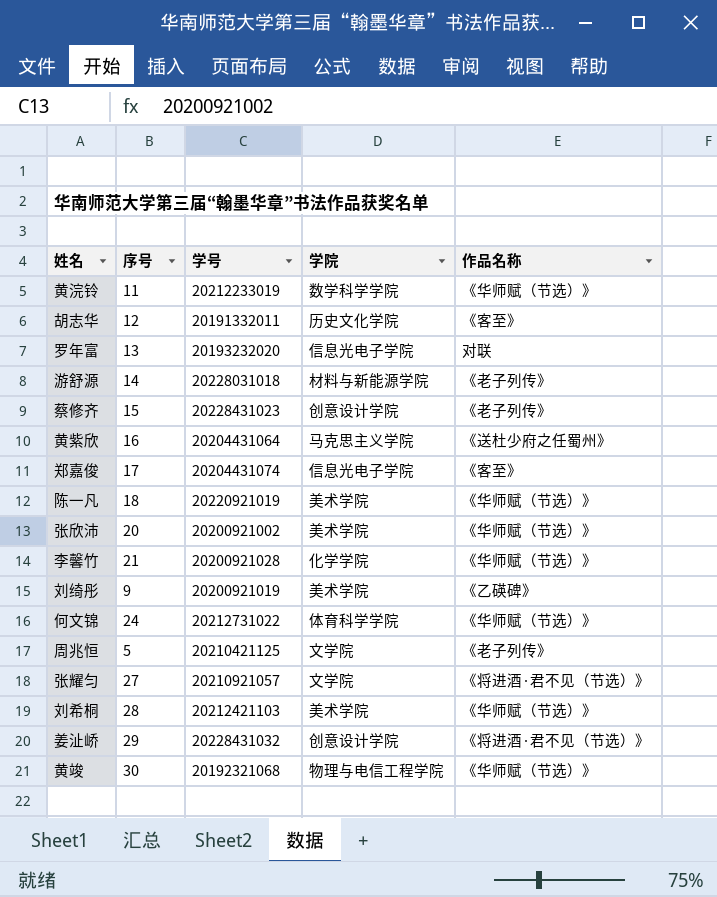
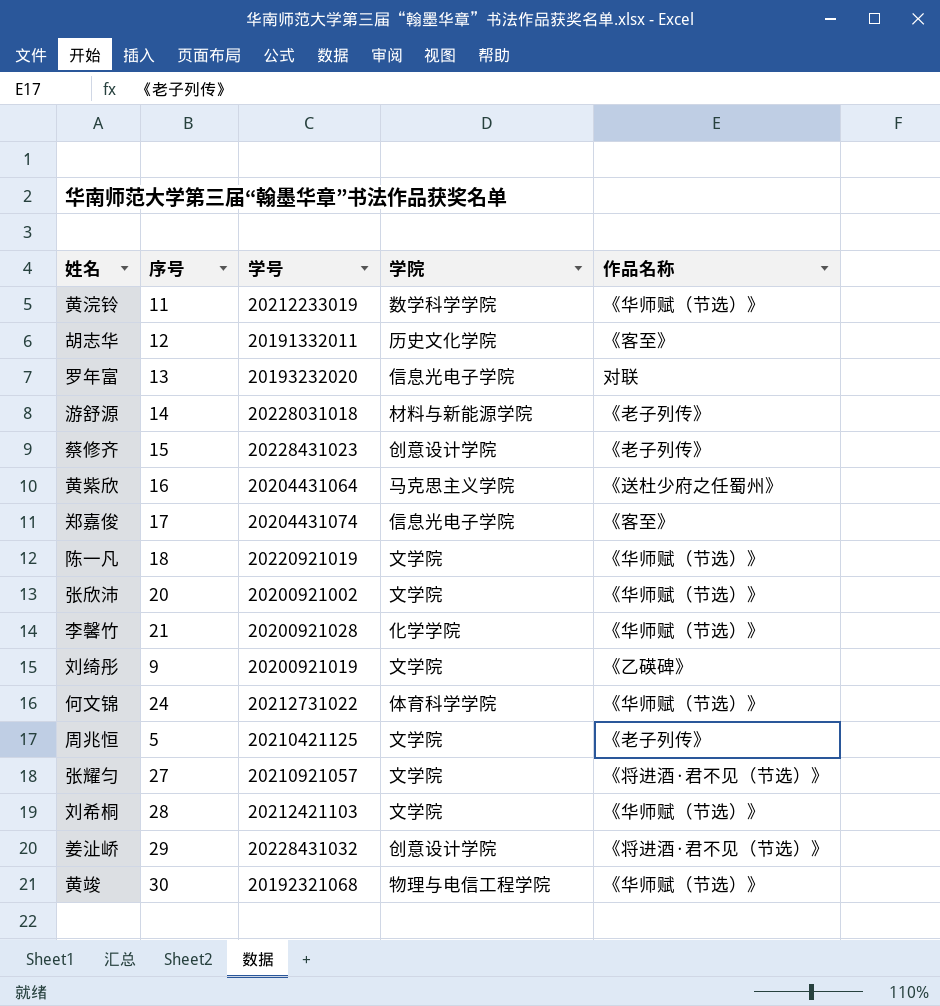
陈一凡 | 学院: 美术学院 -> 文学院
张欣沛 | 学院: 美术学院 -> 文学院
刘绮彤 | 学院: 美术学院 -> 文学院
刘希桐 | 学院: 美术学院 -> 文学院

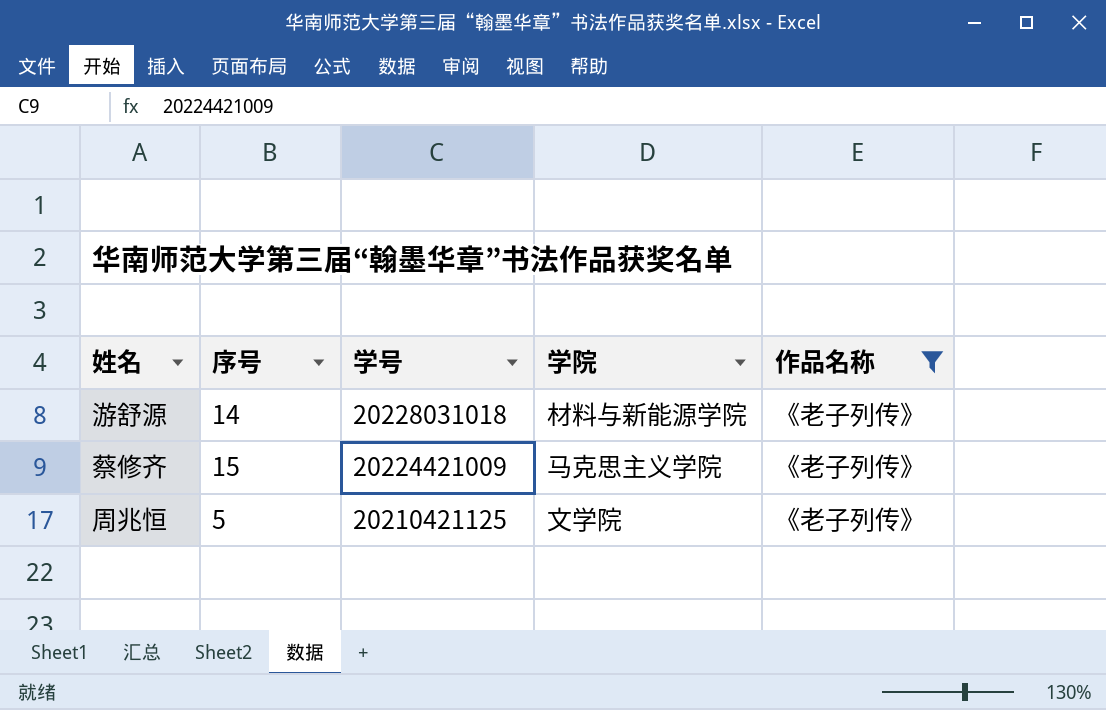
filter: none -> 作品名称 = 《老子列传》
蔡修齐 | 学号: 20228431023 -> 20224421009
蔡修齐 | 学院: 创意设计学院 -> 马克思主义学院

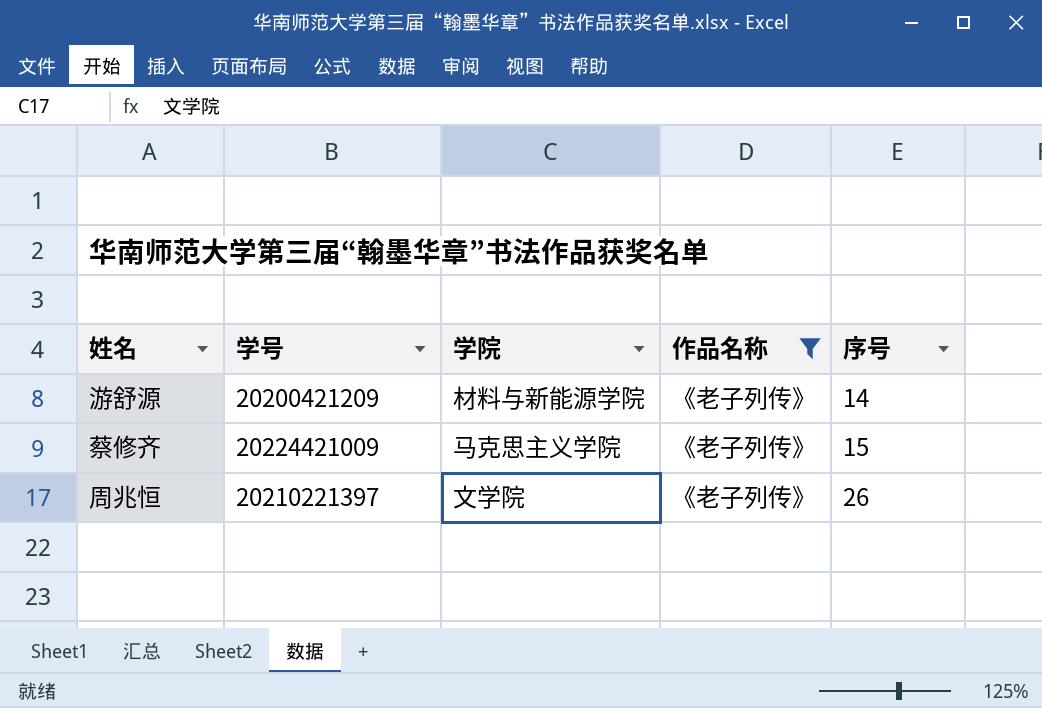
column 序号 | position: 2 -> 5
游舒源 | 学号: 20228031018 -> 20200421209
周兆恒 | 学号: 20210421125 -> 20210221397
周兆恒 | 序号: 5 -> 26

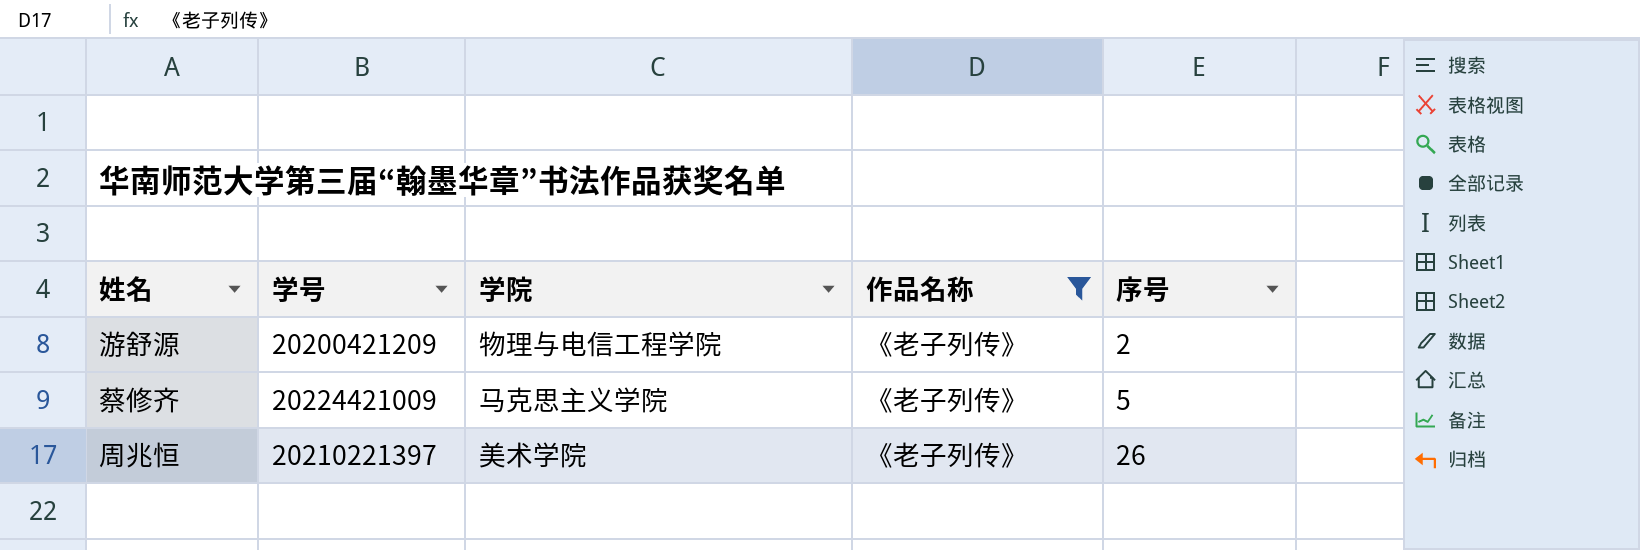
游舒源 | 学院: 材料与新能源学院 -> 物理与电信工程学院
游舒源 | 序号: 14 -> 2
蔡修齐 | 序号: 15 -> 5
周兆恒 | 学院: 文学院 -> 美术学院

